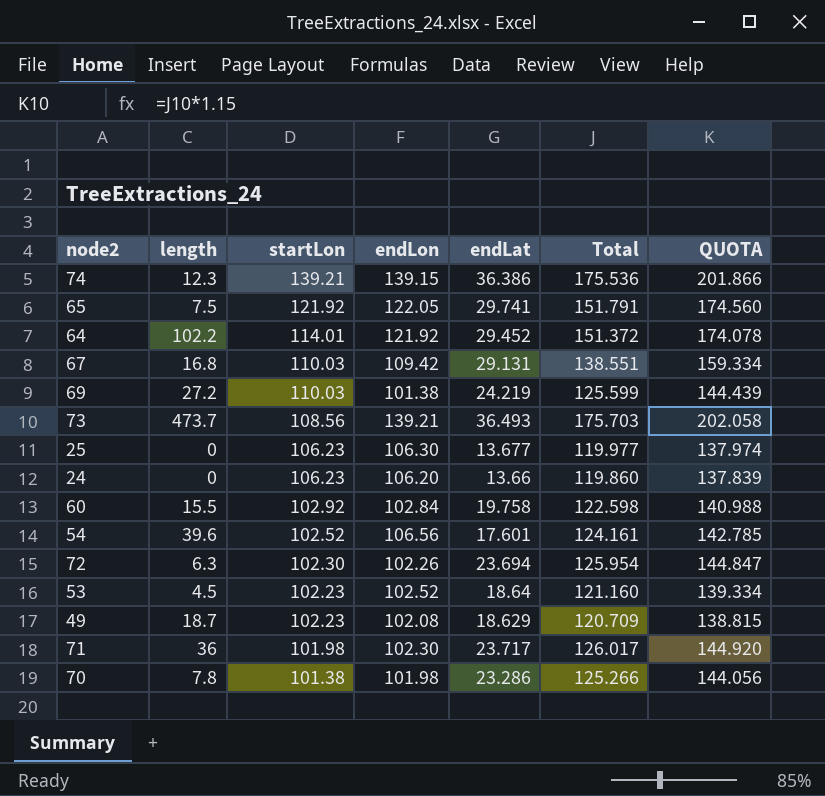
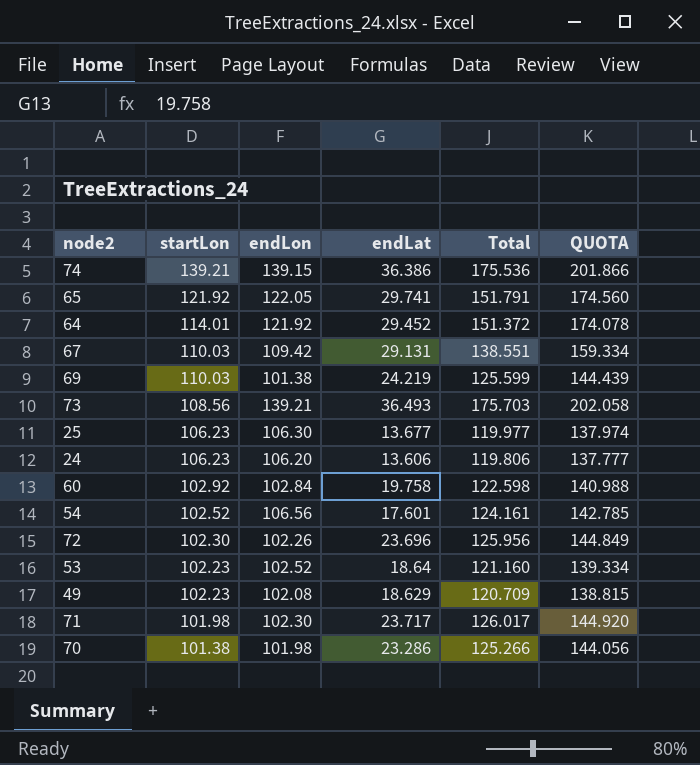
column length | position: 2 -> none
24 | endLat: 13.66 -> 13.606
24 | Total: 119.860 -> 119.806
24 | QUOTA: 137.839 -> 137.777
72 | endLat: 23.694 -> 23.696
72 | Total: 125.954 -> 125.956
72 | QUOTA: 144.847 -> 144.849

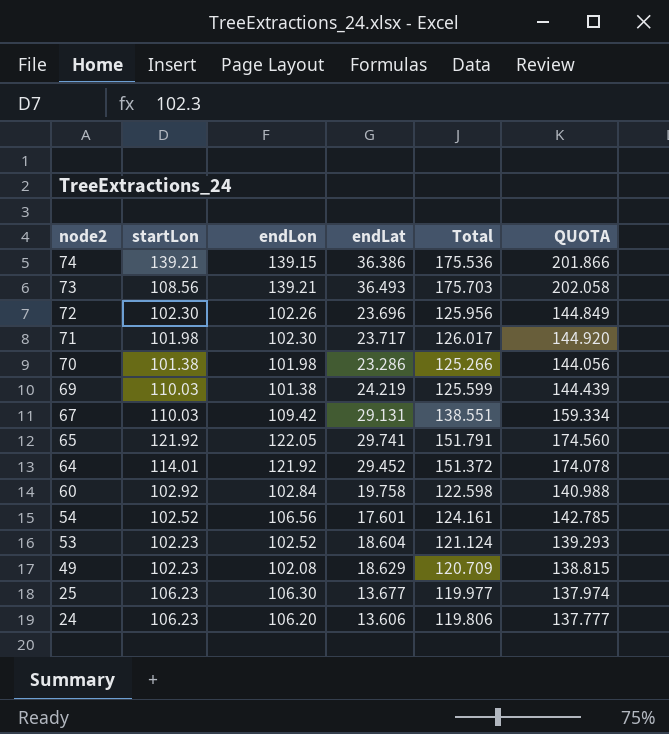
row order: startLon descending -> node2 descending
53 | endLat: 18.64 -> 18.604
53 | Total: 121.160 -> 121.124
53 | QUOTA: 139.334 -> 139.293

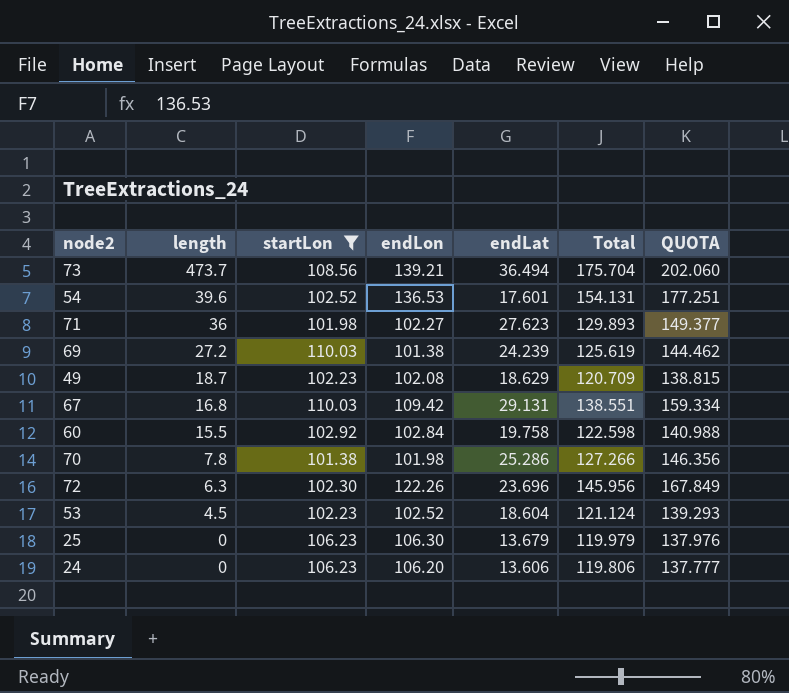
filter: none -> startLon <= 110.03
row order: node2 descending -> length descending
column length | position: none -> 2
73 | endLat: 36.493 -> 36.494
73 | Total: 175.703 -> 175.704
73 | QUOTA: 202.058 -> 202.060
54 | endLon: 106.56 -> 136.53
54 | Total: 124.161 -> 154.131
54 | QUOTA: 142.785 -> 177.251
71 | endLon: 102.30 -> 102.27
71 | endLat: 23.717 -> 27.623
71 | Total: 126.017 -> 129.893
71 | QUOTA: 144.920 -> 149.377
69 | endLat: 24.219 -> 24.239
69 | Total: 125.599 -> 125.619
69 | QUOTA: 144.439 -> 144.462
70 | endLat: 23.286 -> 25.286
70 | Total: 125.266 -> 127.266
70 | QUOTA: 144.056 -> 146.356
72 | endLon: 102.26 -> 122.26
72 | Total: 125.956 -> 145.956
72 | QUOTA: 144.849 -> 167.849
25 | endLat: 13.677 -> 13.679
25 | Total: 119.977 -> 119.979
25 | QUOTA: 137.974 -> 137.976

